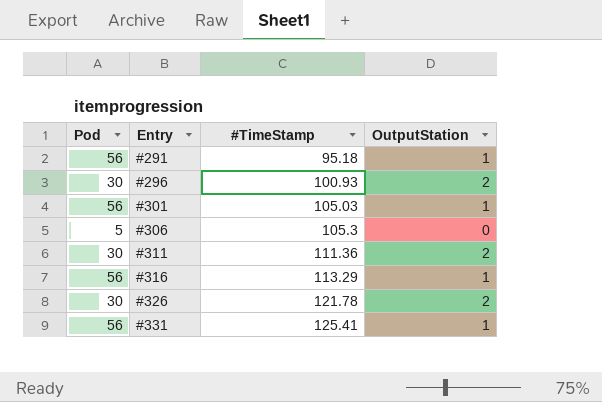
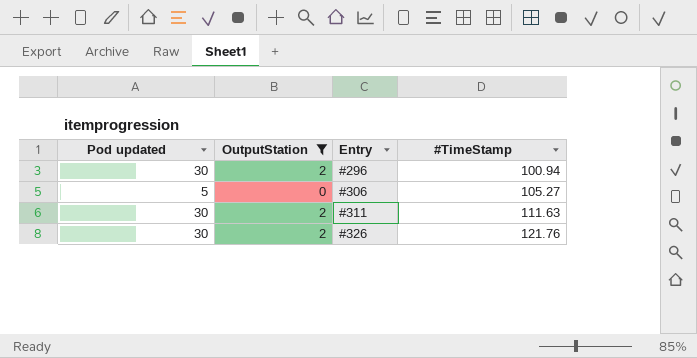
filter: none -> OutputStation != 1
column name: Pod -> Pod updated
column OutputStation | position: 4 -> 2
#296 | #TimeStamp: 100.93 -> 100.94
#306 | #TimeStamp: 105.3 -> 105.27
#311 | #TimeStamp: 111.36 -> 111.63
#326 | #TimeStamp: 121.78 -> 121.76

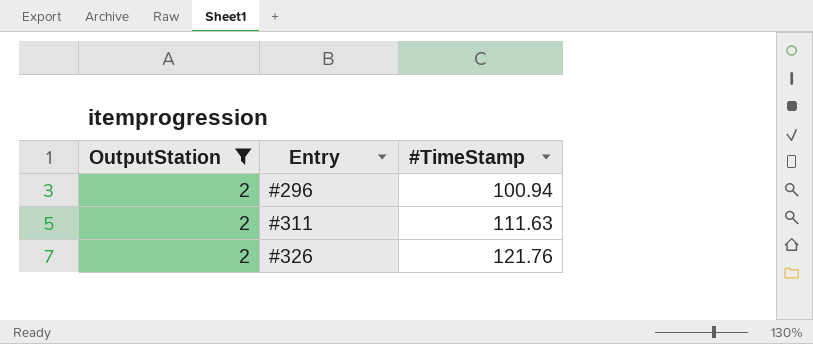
column Pod updated | position: 1 -> none
row #306: 5 | 0 | 105.27 -> none

